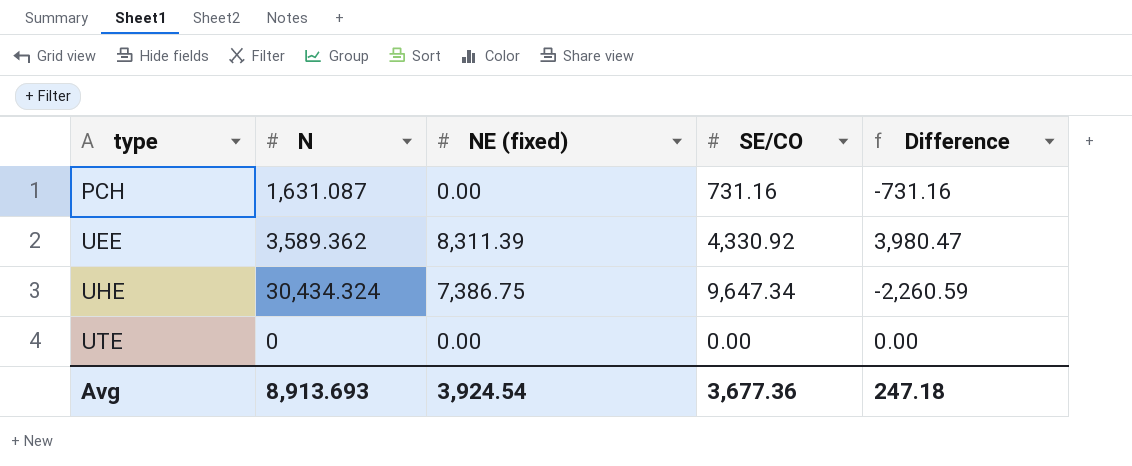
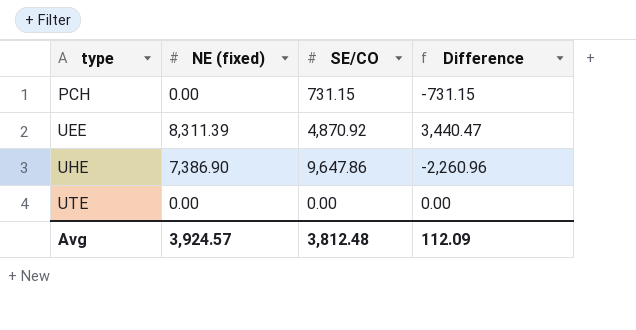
column N | position: 2 -> none
PCH | SE/CO: 731.16 -> 731.15
PCH | Difference: -731.16 -> -731.15
UEE | SE/CO: 4,330.92 -> 4,870.92
UEE | Difference: 3,980.47 -> 3,440.47
UHE | NE (fixed): 7,386.75 -> 7,386.90
UHE | SE/CO: 9,647.34 -> 9,647.86
UHE | Difference: -2,260.59 -> -2,260.96
Avg | NE (fixed): 3,924.54 -> 3,924.57
Avg | SE/CO: 3,677.36 -> 3,812.48
Avg | Difference: 247.18 -> 112.09

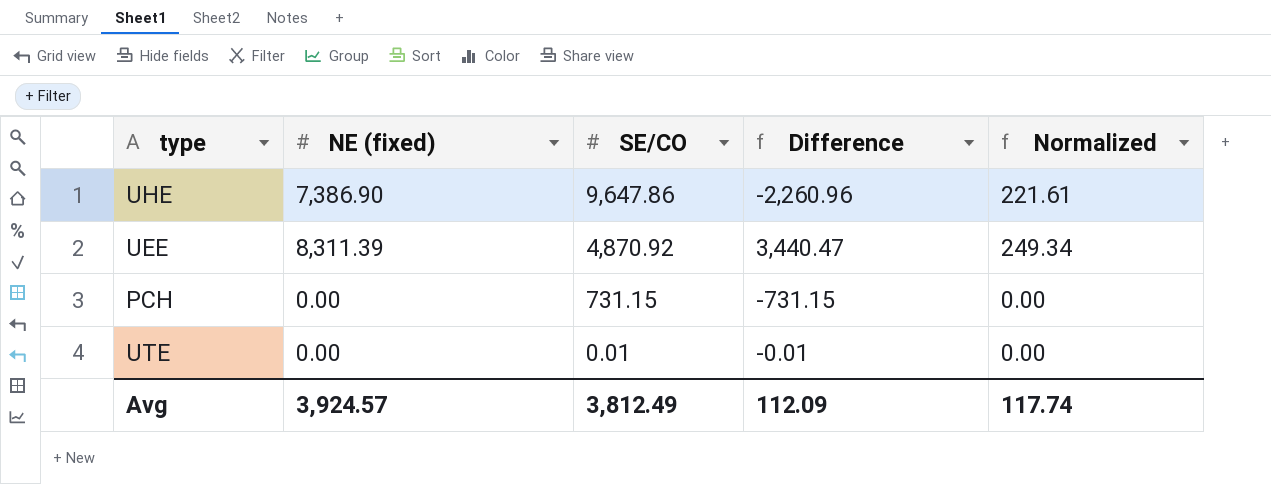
row order: type ascending -> SE/CO descending
column Normalized | formula: none -> [NE (fixed)] * 0.03
UTE | SE/CO: 0.00 -> 0.01
UTE | Difference: 0.00 -> -0.01
Avg | SE/CO: 3,812.48 -> 3,812.49

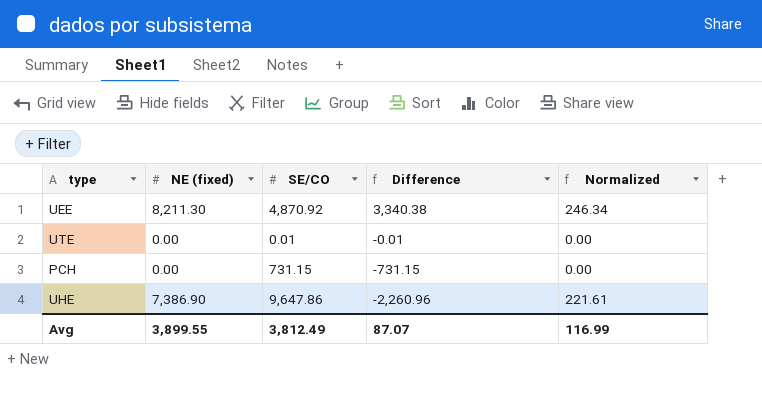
row order: SE/CO descending -> Difference descending
UEE | NE (fixed): 8,311.39 -> 8,211.30
UEE | Difference: 3,440.47 -> 3,340.38
UEE | Normalized: 249.34 -> 246.34
Avg | NE (fixed): 3,924.57 -> 3,899.55
Avg | Difference: 112.09 -> 87.07
Avg | Normalized: 117.74 -> 116.99

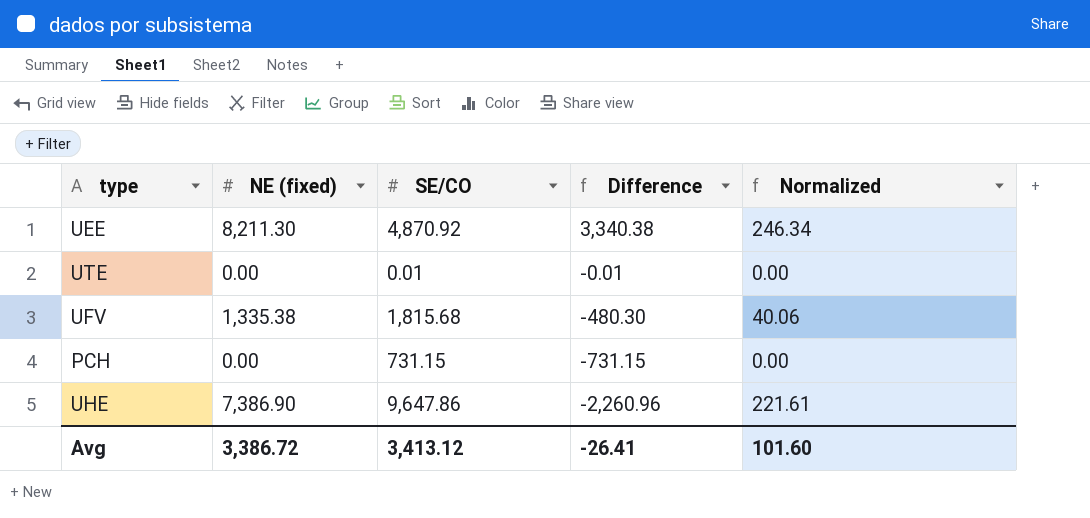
row UFV: none -> 1,335.38 | 1,815.68 | -480.30 | 40.06
Avg | NE (fixed): 3,899.55 -> 3,386.72
Avg | SE/CO: 3,812.49 -> 3,413.12
Avg | Difference: 87.07 -> -26.41
Avg | Normalized: 116.99 -> 101.60

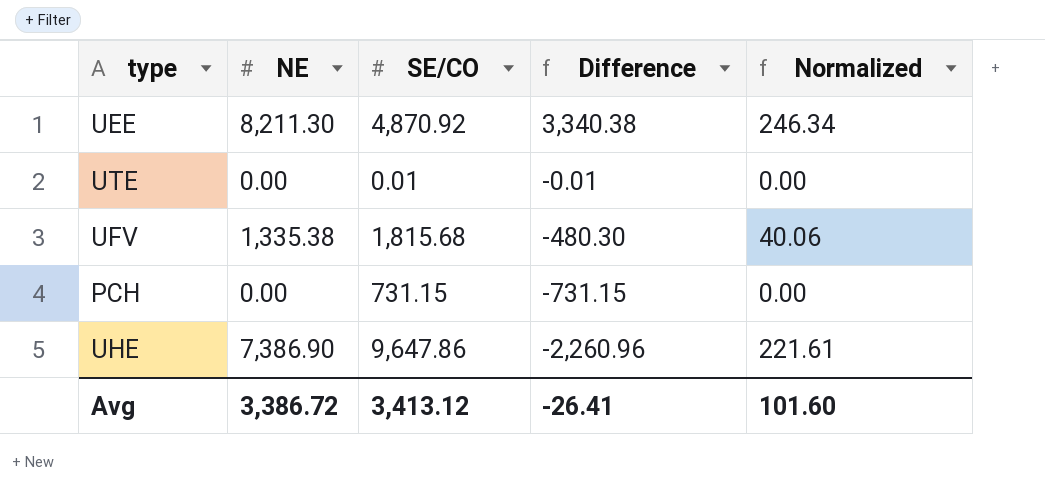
column name: NE (fixed) -> NE

